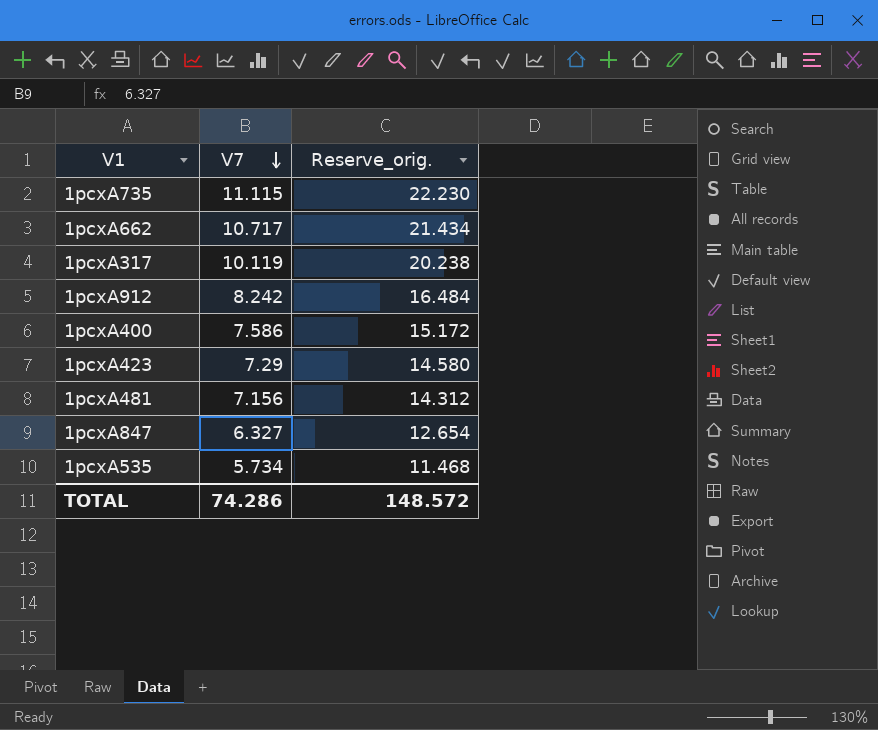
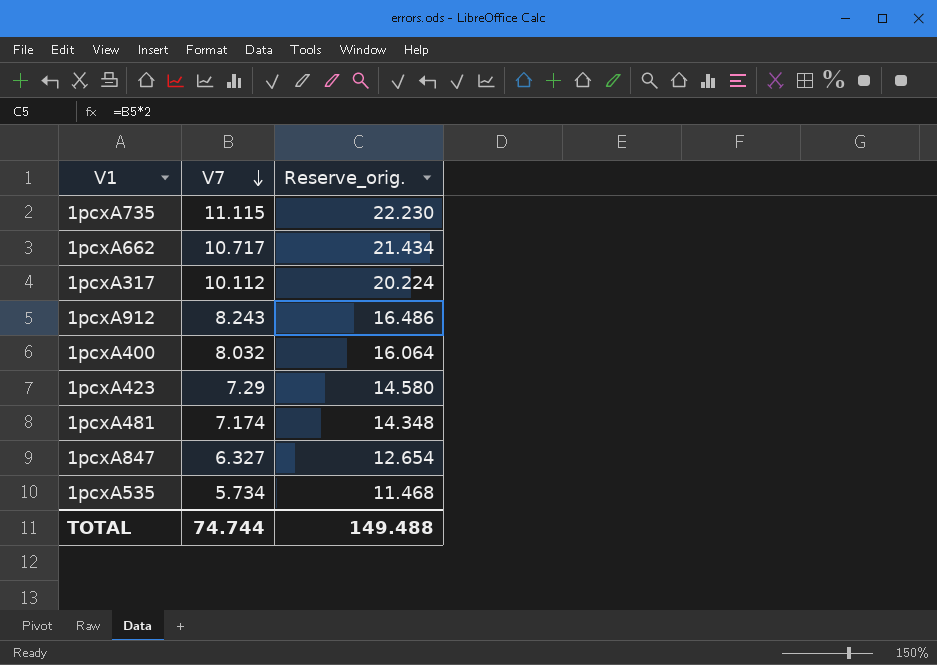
1pcxA317 | V7: 10.119 -> 10.112
1pcxA317 | Reserve_orig.: 20.238 -> 20.224
1pcxA912 | V7: 8.242 -> 8.243
1pcxA912 | Reserve_orig.: 16.484 -> 16.486
1pcxA400 | V7: 7.586 -> 8.032
1pcxA400 | Reserve_orig.: 15.172 -> 16.064
1pcxA481 | V7: 7.156 -> 7.174
1pcxA481 | Reserve_orig.: 14.312 -> 14.348
TOTAL | V7: 74.286 -> 74.744
TOTAL | Reserve_orig.: 148.572 -> 149.488

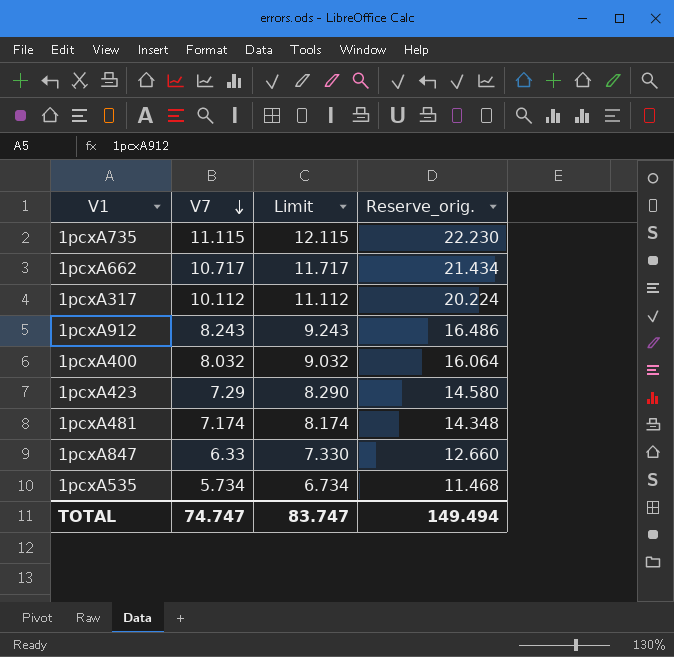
column Limit | formula: none -> [V7] + 1
1pcxA847 | V7: 6.327 -> 6.33
1pcxA847 | Reserve_orig.: 12.654 -> 12.660
TOTAL | V7: 74.744 -> 74.747
TOTAL | Reserve_orig.: 149.488 -> 149.494

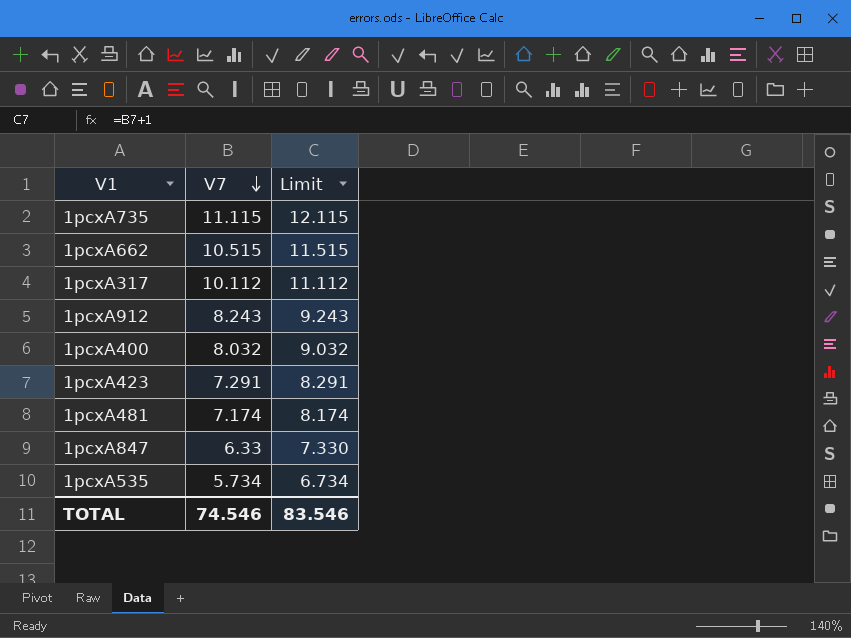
column Reserve_orig. | formula: [V7] * 2 -> none
1pcxA662 | V7: 10.717 -> 10.515
1pcxA662 | Limit: 11.717 -> 11.515
1pcxA423 | V7: 7.29 -> 7.291
1pcxA423 | Limit: 8.290 -> 8.291
TOTAL | V7: 74.747 -> 74.546
TOTAL | Limit: 83.747 -> 83.546

